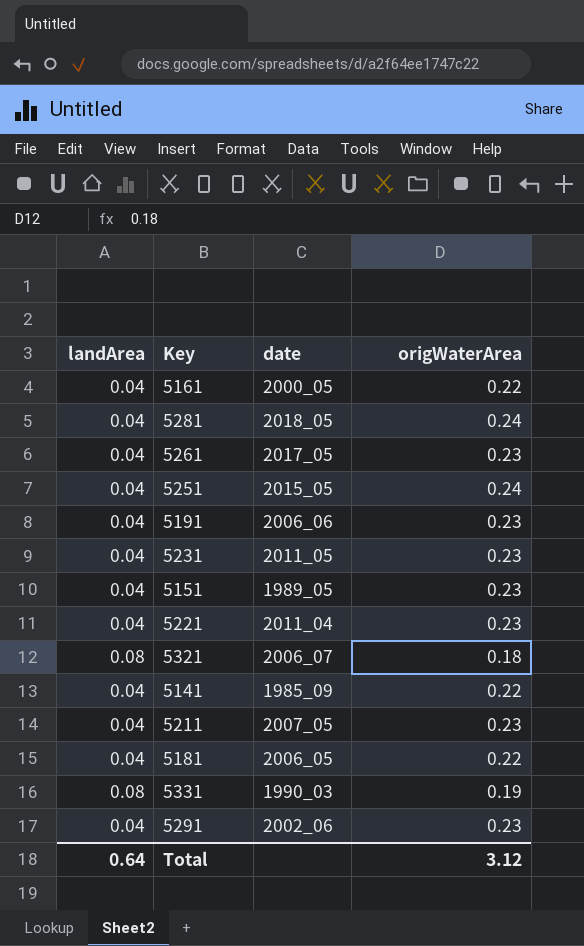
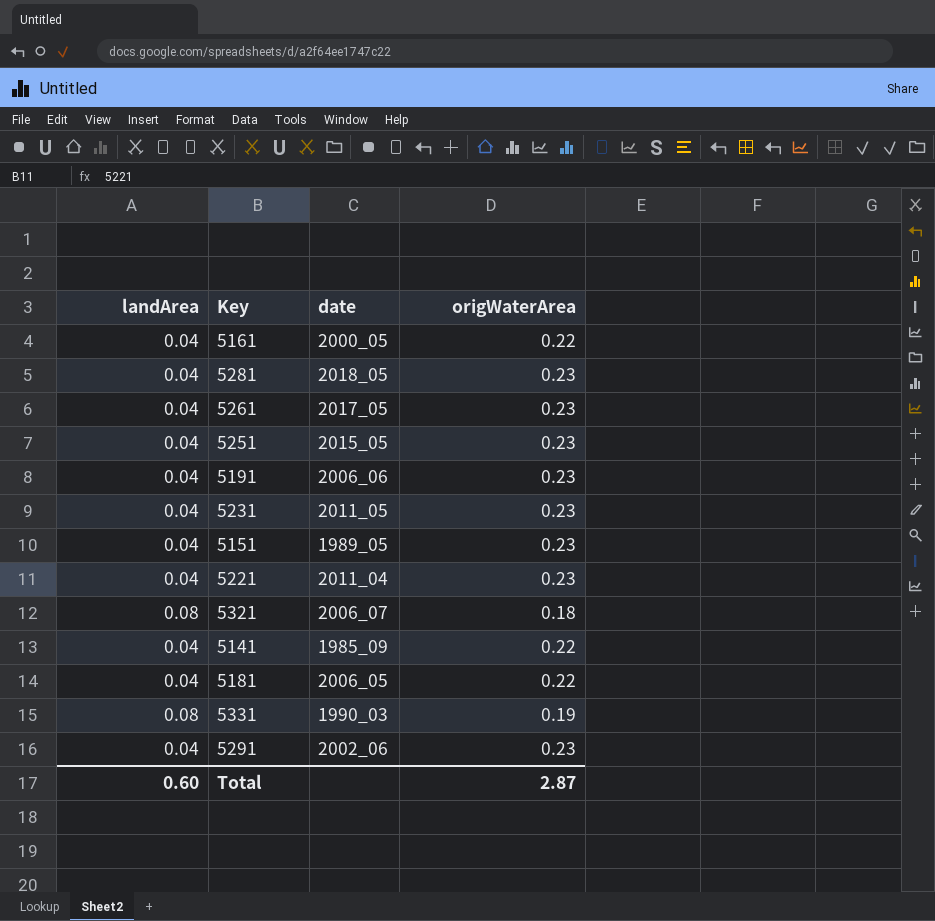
row 5211: 0.04 | 2007_05 | 0.23 -> none
5281 | origWaterArea: 0.24 -> 0.23
5251 | origWaterArea: 0.24 -> 0.23
Total | landArea: 0.64 -> 0.60
Total | origWaterArea: 3.12 -> 2.87

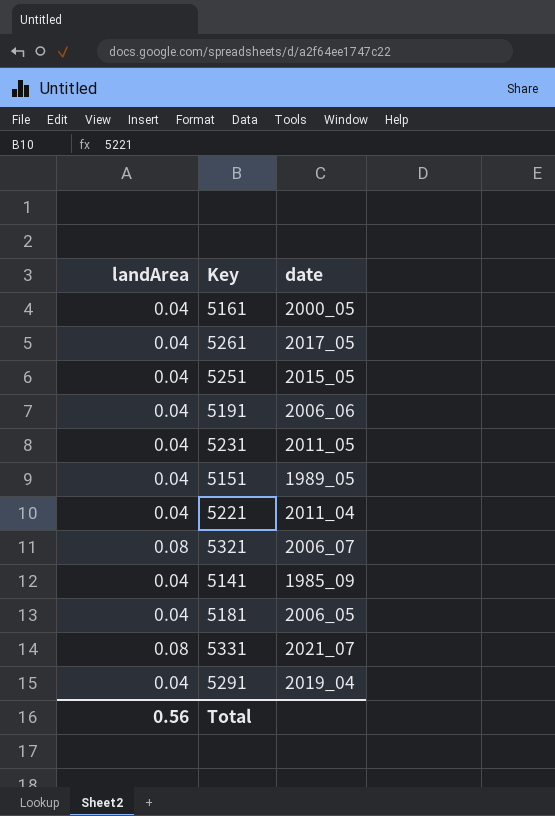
column origWaterArea | position: 4 -> none
row 5281: 0.04 | 2018_05 | 0.23 -> none
5331 | date: 1990_03 -> 2021_07
5291 | date: 2002_06 -> 2019_04
Total | landArea: 0.60 -> 0.56

